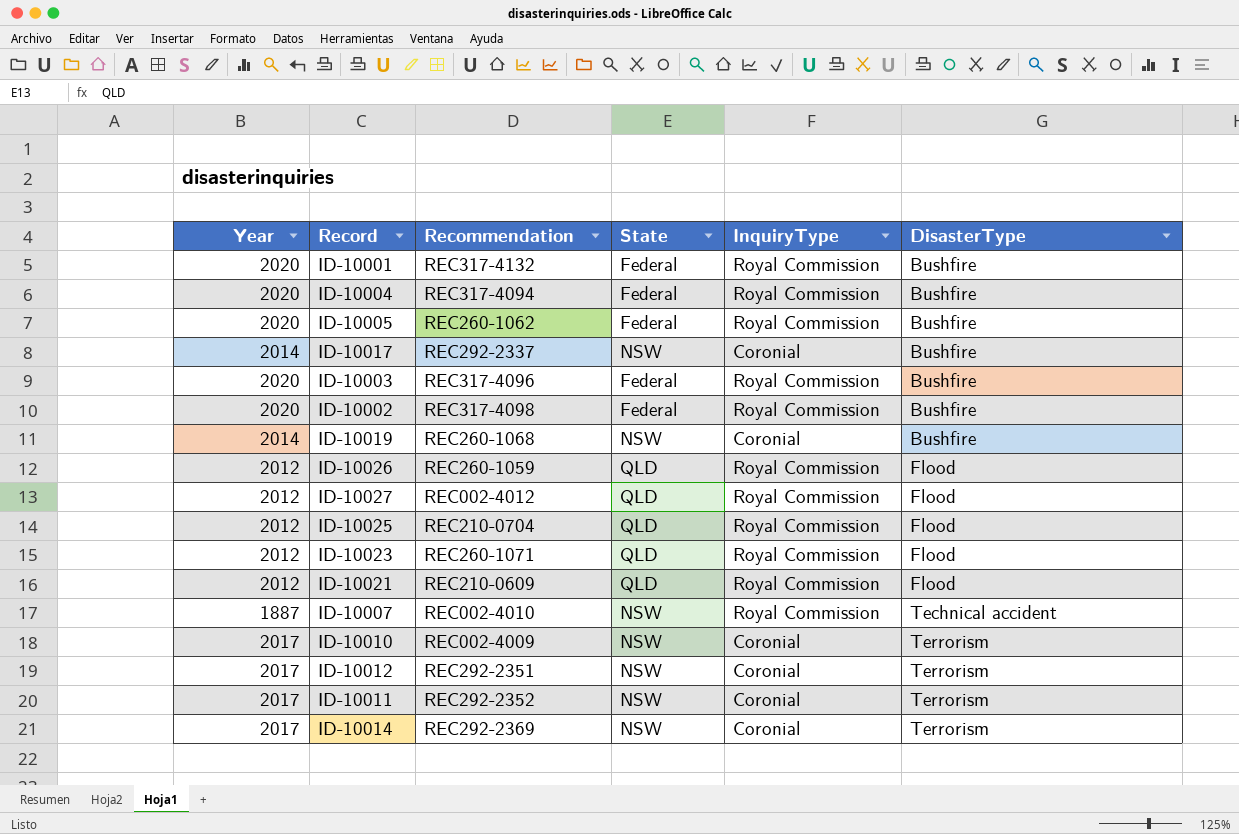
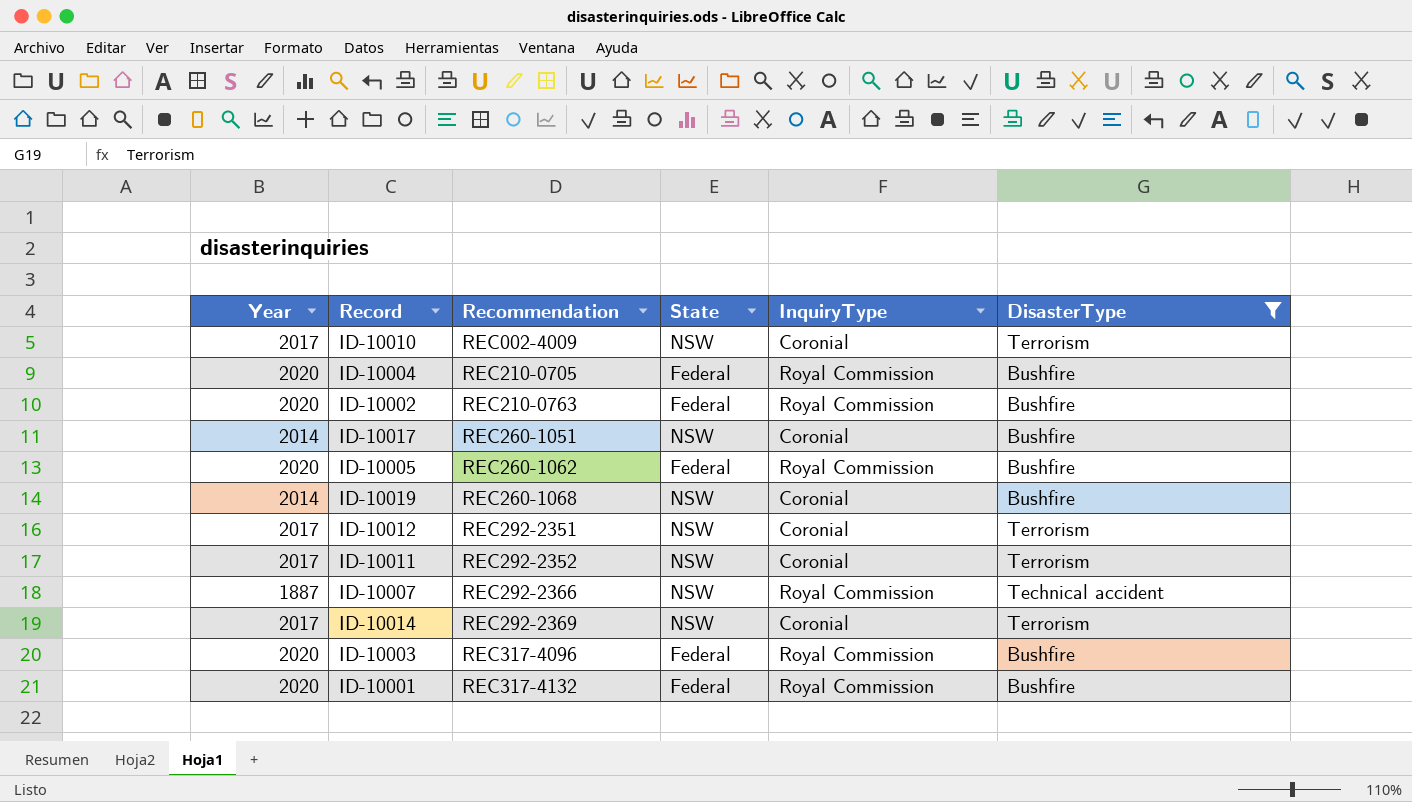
filter: none -> DisasterType != Flood
row order: DisasterType ascending -> Recommendation ascending
ID-10004 | Recommendation: REC317-4094 -> REC210-0705
ID-10002 | Recommendation: REC317-4098 -> REC210-0763
ID-10017 | Recommendation: REC292-2337 -> REC260-1051
ID-10007 | Recommendation: REC002-4010 -> REC292-2366

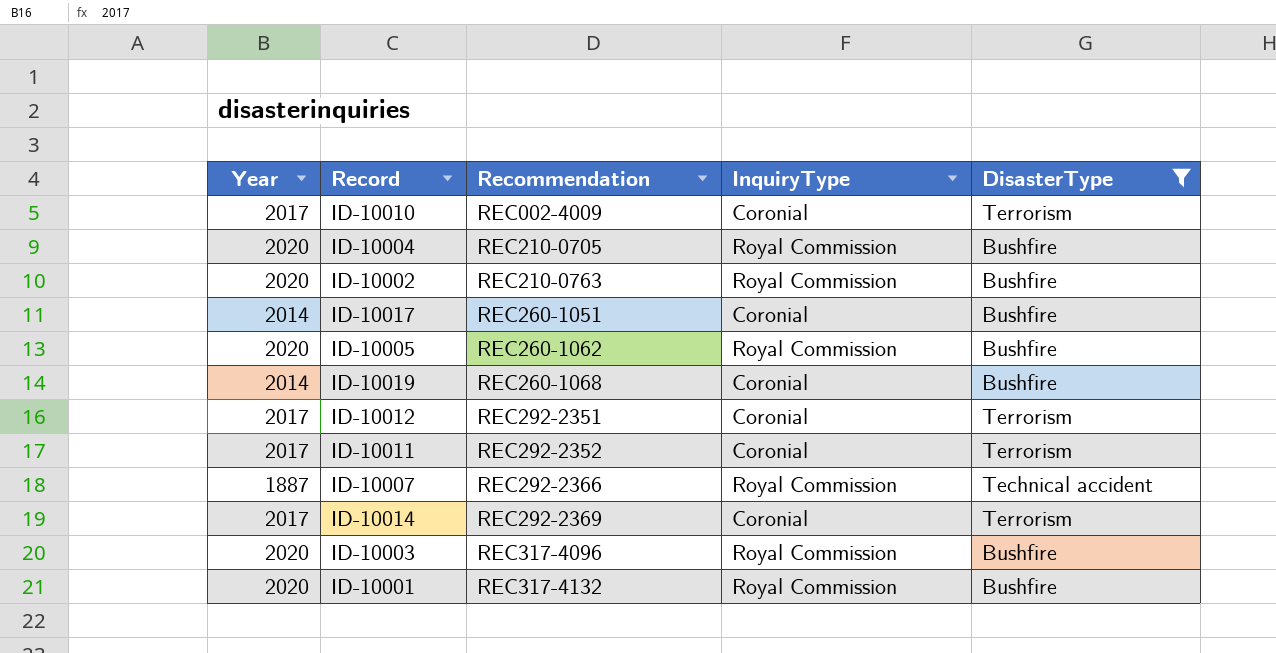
column State | position: 4 -> none

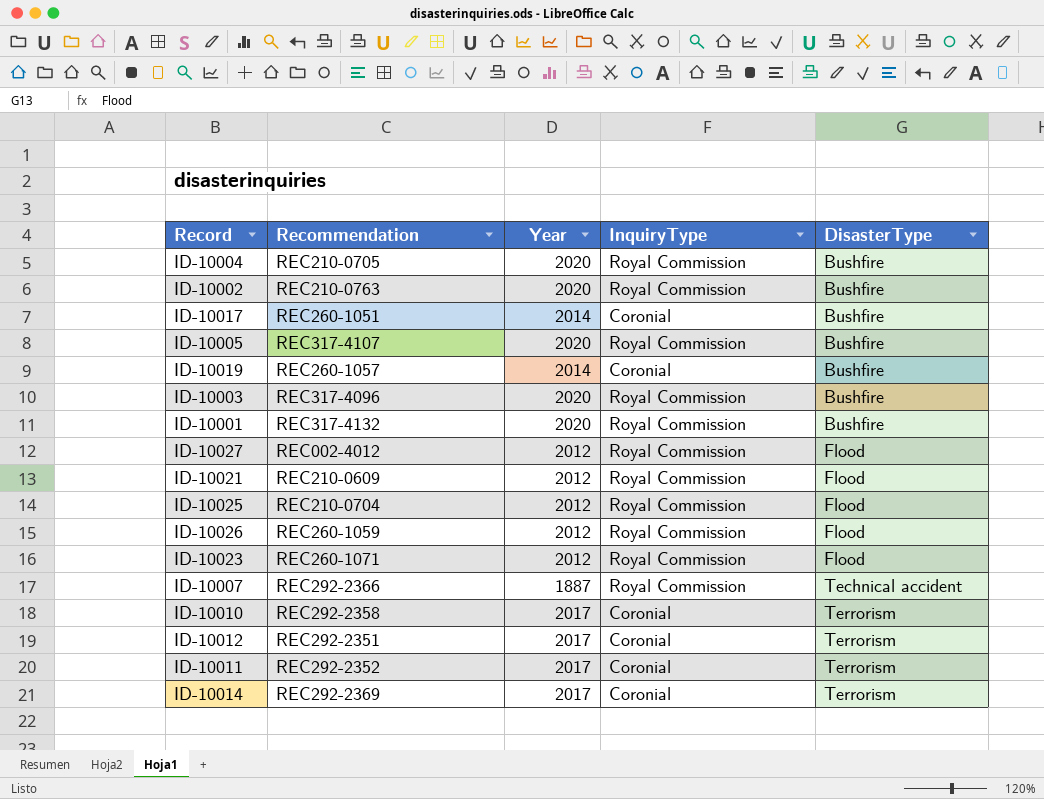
filter: DisasterType != Flood -> none
row order: Recommendation ascending -> DisasterType ascending
column Year | position: 1 -> 3
ID-10005 | Recommendation: REC260-1062 -> REC317-4107
ID-10019 | Recommendation: REC260-1068 -> REC260-1057
ID-10010 | Recommendation: REC002-4009 -> REC292-2358

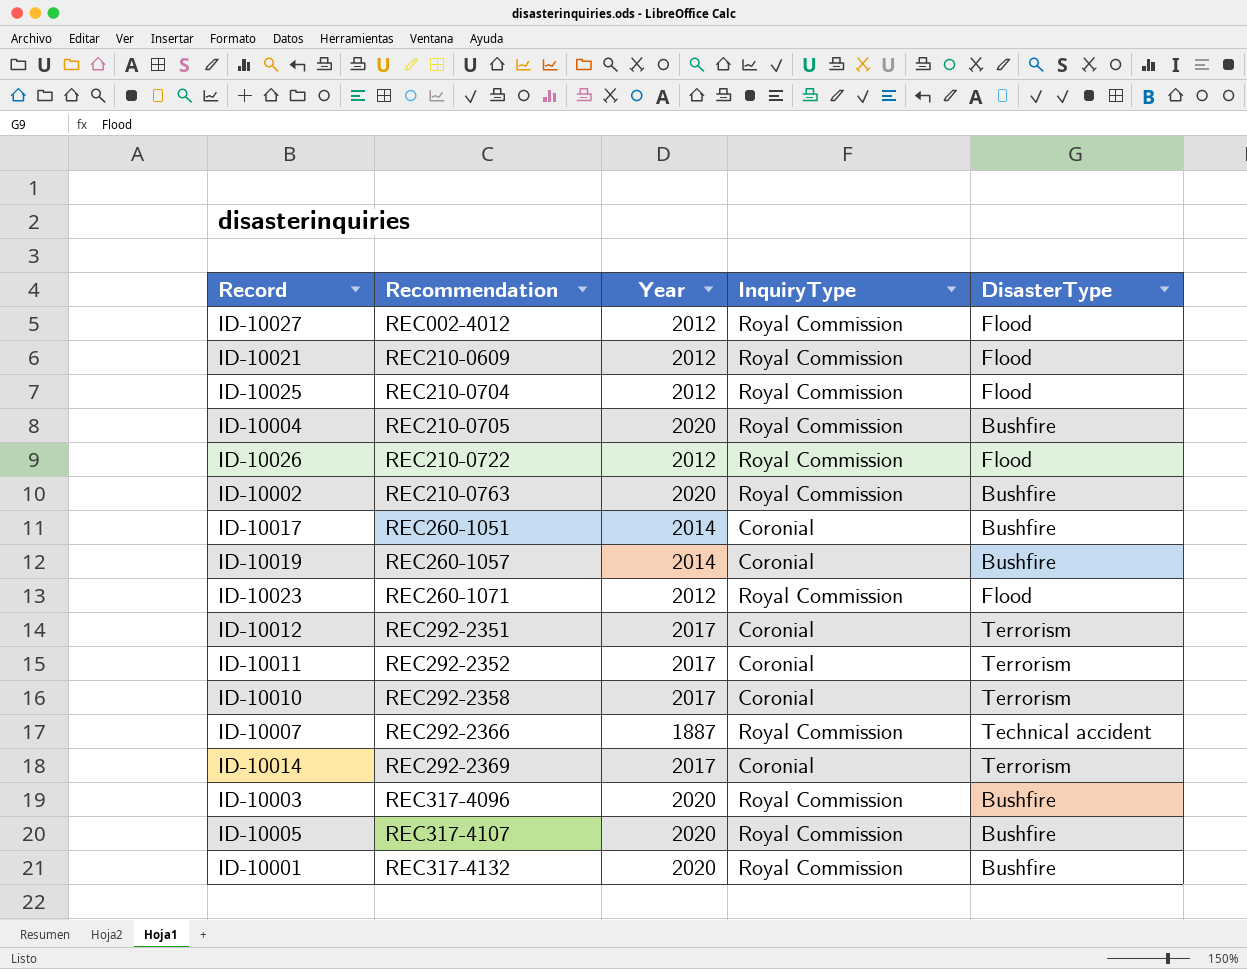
row order: DisasterType ascending -> Recommendation ascending
ID-10026 | Recommendation: REC260-1059 -> REC210-0722

